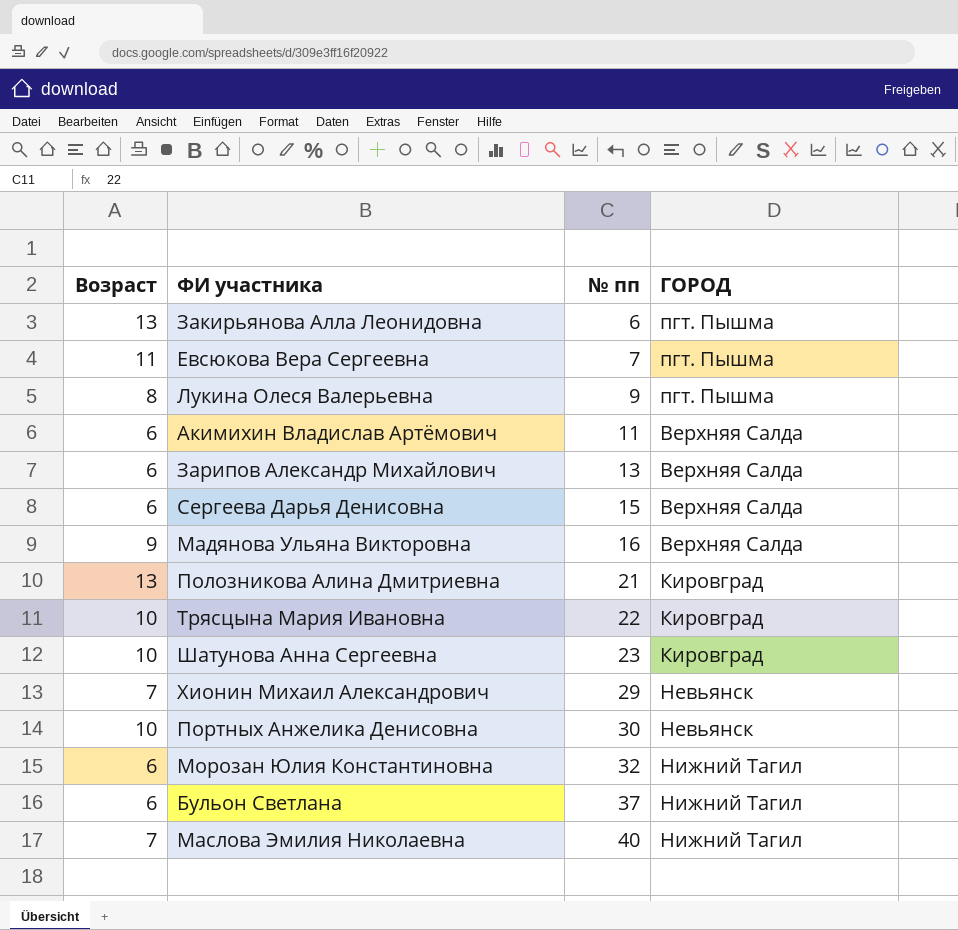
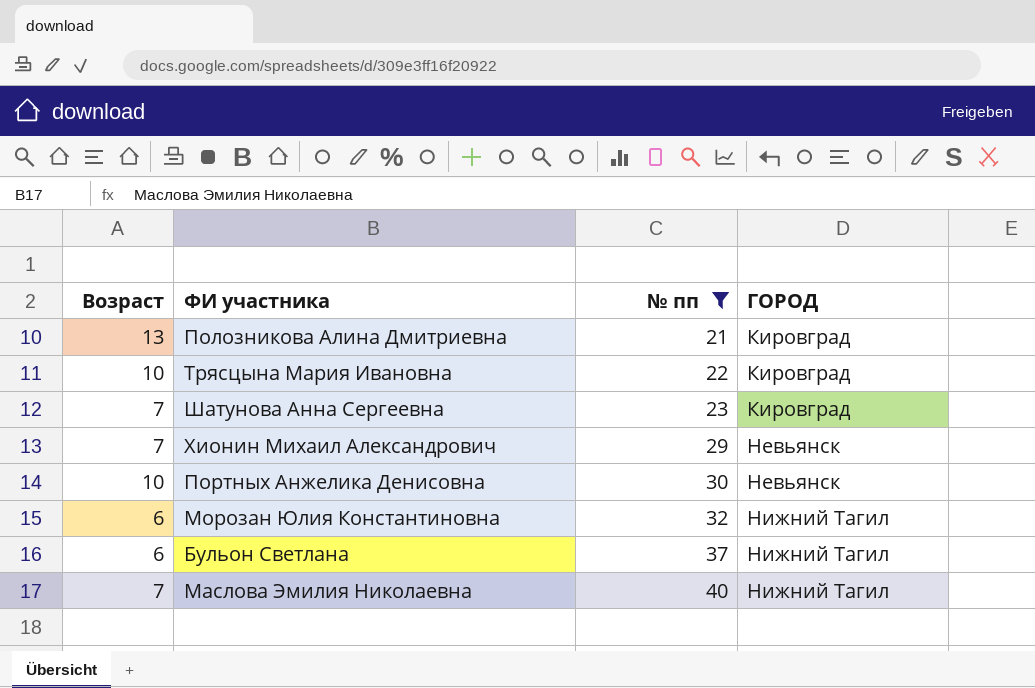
filter: none -> № пп >= 21
Шатунова Анна Сергеевна | Возраст: 10 -> 7

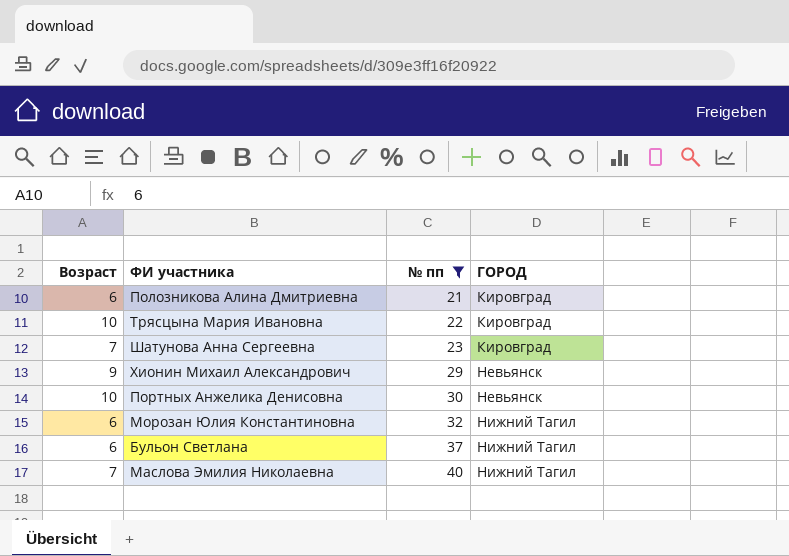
Полозникова Алина Дмитриевна | Возраст: 13 -> 6
Хионин Михаил Александрович | Возраст: 7 -> 9

